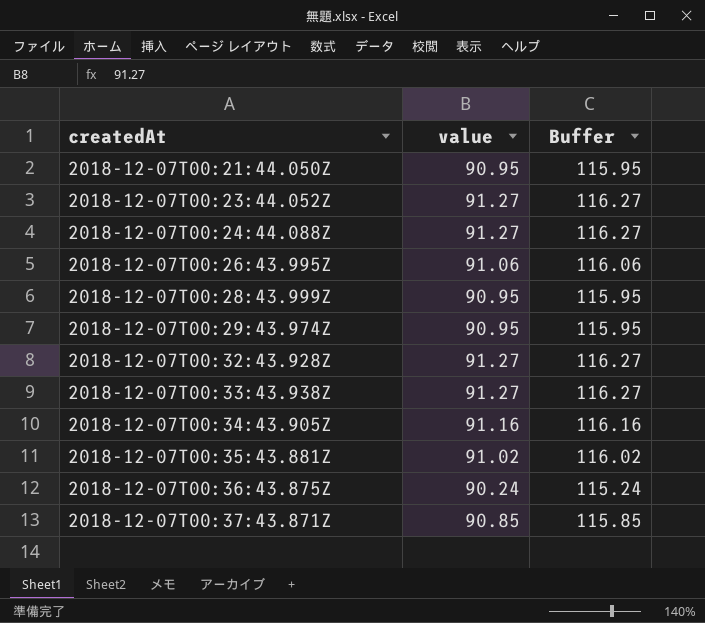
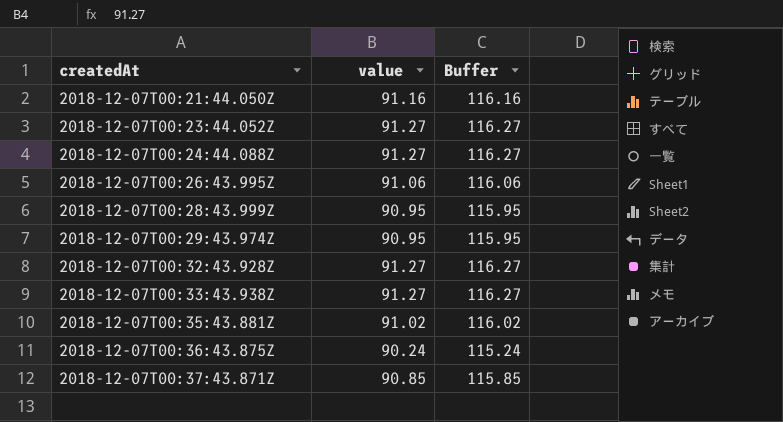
row 2018-12-07T00:34:43.905Z: 91.16 | 116.16 -> none
2018-12-07T00:21:44.050Z | value: 90.95 -> 91.16
2018-12-07T00:21:44.050Z | Buffer: 115.95 -> 116.16

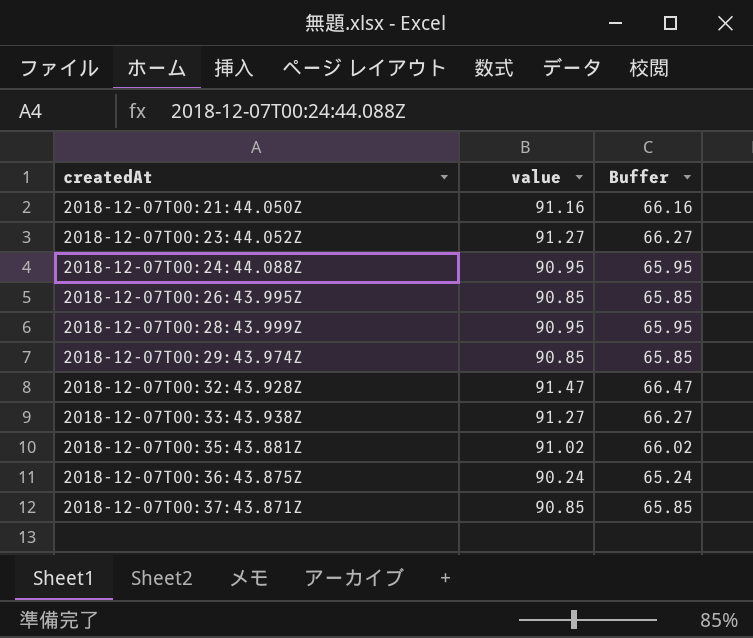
column Buffer | formula: [value] + 25 -> [value] - 25
2018-12-07T00:24:44.088Z | value: 91.27 -> 90.95
2018-12-07T00:26:43.995Z | value: 91.06 -> 90.85
2018-12-07T00:29:43.974Z | value: 90.95 -> 90.85
2018-12-07T00:32:43.928Z | value: 91.27 -> 91.47

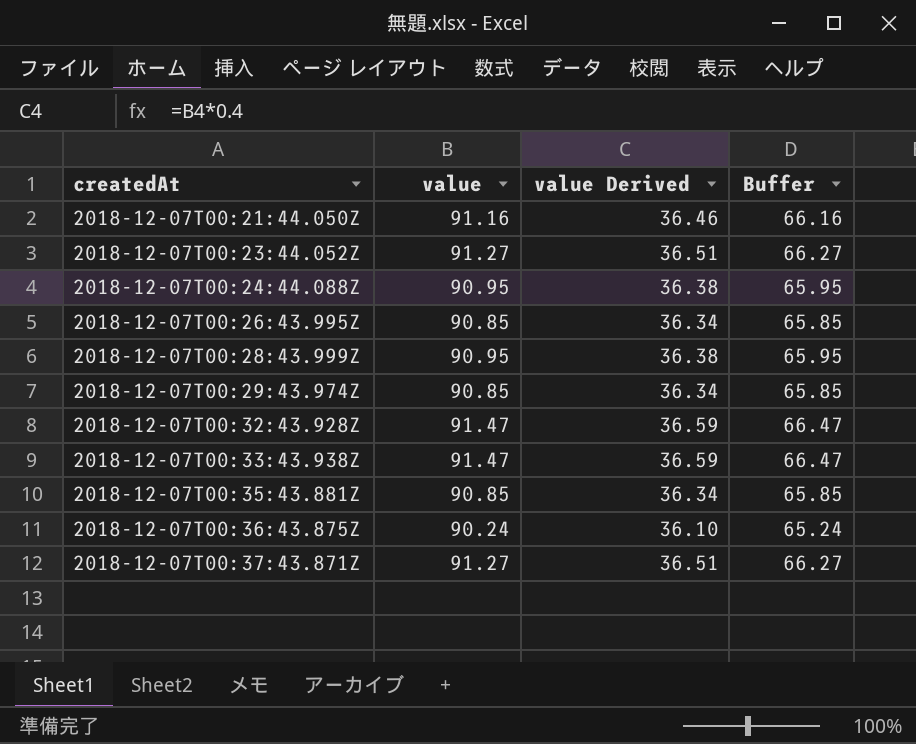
column value Derived | formula: none -> [value] * 0.4
2018-12-07T00:33:43.938Z | value: 91.27 -> 91.47
2018-12-07T00:33:43.938Z | Buffer: 66.27 -> 66.47
2018-12-07T00:35:43.881Z | value: 91.02 -> 90.85
2018-12-07T00:35:43.881Z | Buffer: 66.02 -> 65.85
2018-12-07T00:37:43.871Z | value: 90.85 -> 91.27
2018-12-07T00:37:43.871Z | Buffer: 65.85 -> 66.27

